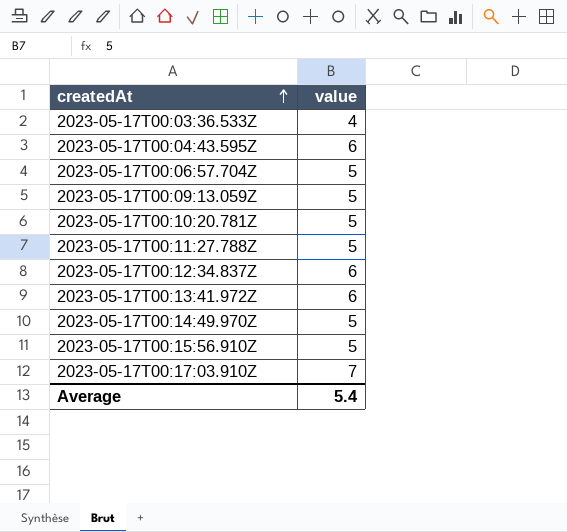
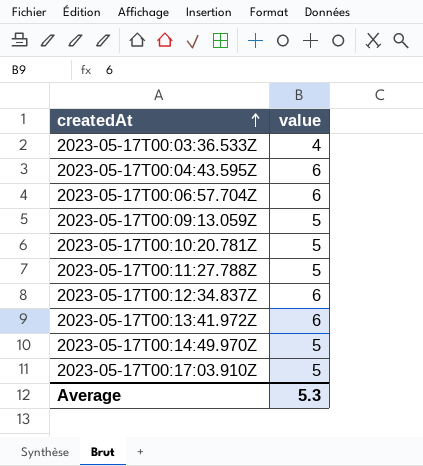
row 2023-05-17T00:15:56.910Z: 5 -> none
2023-05-17T00:06:57.704Z | value: 5 -> 6
2023-05-17T00:17:03.910Z | value: 7 -> 5
Average | value: 5.4 -> 5.3

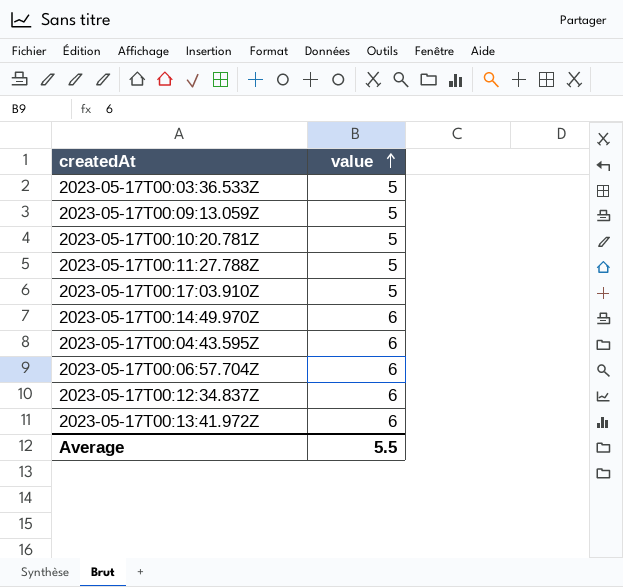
row order: createdAt ascending -> value ascending
2023-05-17T00:03:36.533Z | value: 4 -> 5
2023-05-17T00:14:49.970Z | value: 5 -> 6
Average | value: 5.3 -> 5.5

